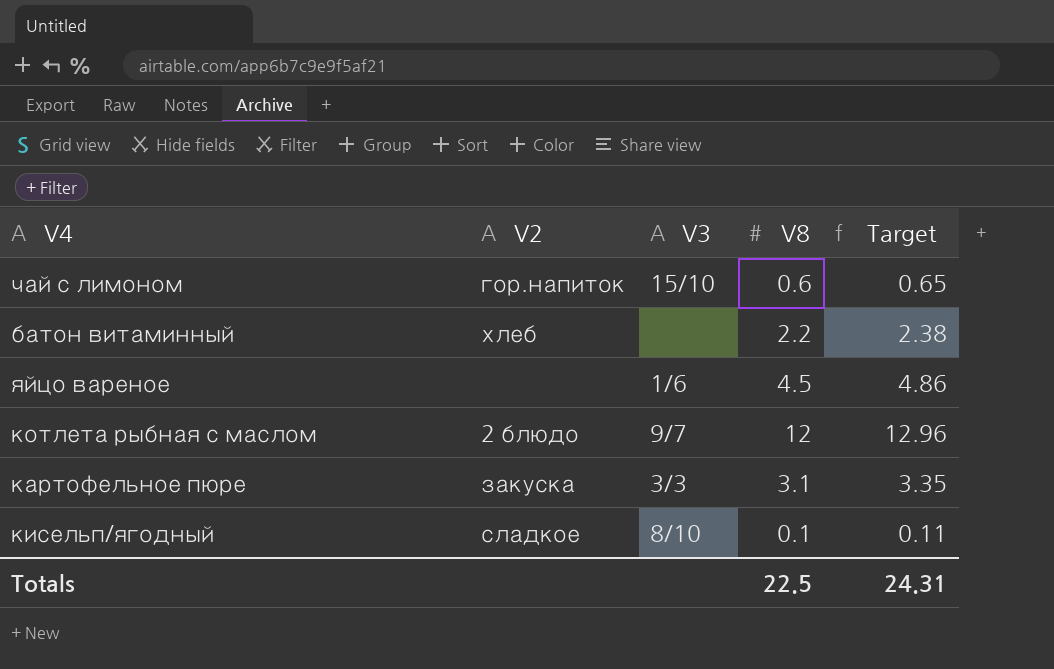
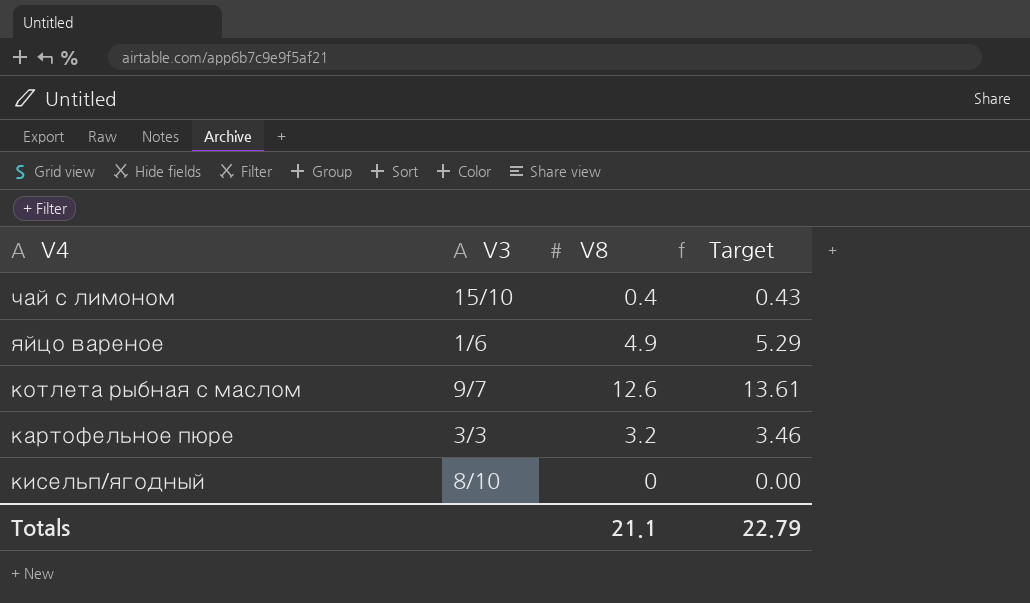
column V2 | position: 2 -> none
row батон витаминный: хлеб | none | 2.2 | 2.38 -> none
чай с лимоном | V8: 0.6 -> 0.4
чай с лимоном | Target: 0.65 -> 0.43
яйцо вареное | V8: 4.5 -> 4.9
яйцо вареное | Target: 4.86 -> 5.29
котлета рыбная с маслом | V8: 12 -> 12.6
котлета рыбная с маслом | Target: 12.96 -> 13.61
картофельное пюре | V8: 3.1 -> 3.2
картофельное пюре | Target: 3.35 -> 3.46
кисельп/ягодный | V8: 0.1 -> 0
кисельп/ягодный | Target: 0.11 -> 0.00
Totals | V8: 22.5 -> 21.1
Totals | Target: 24.31 -> 22.79

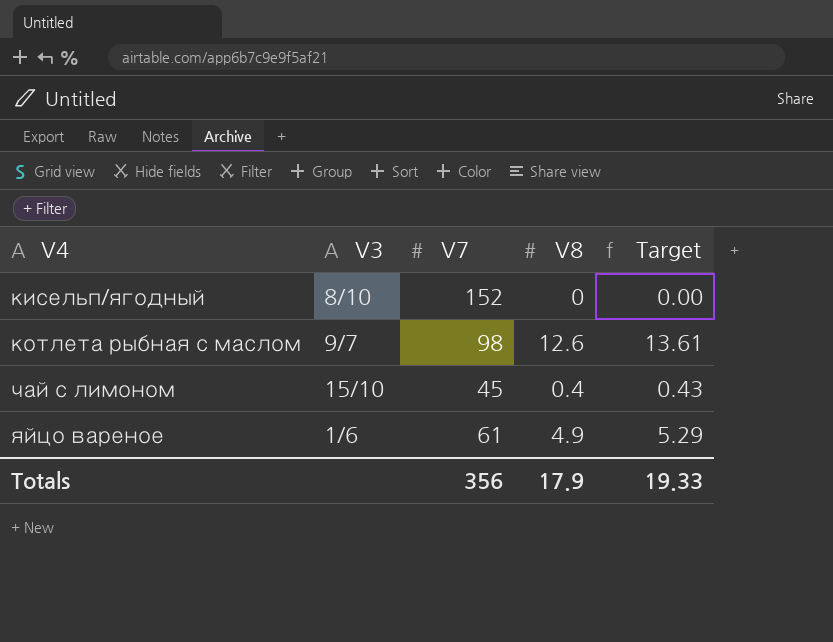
row order: none -> V4 ascending
column V7 | position: none -> 3
row картофельное пюре: 3/3 | 3.2 | 3.46 -> none
Totals | V8: 21.1 -> 17.9
Totals | Target: 22.79 -> 19.33

